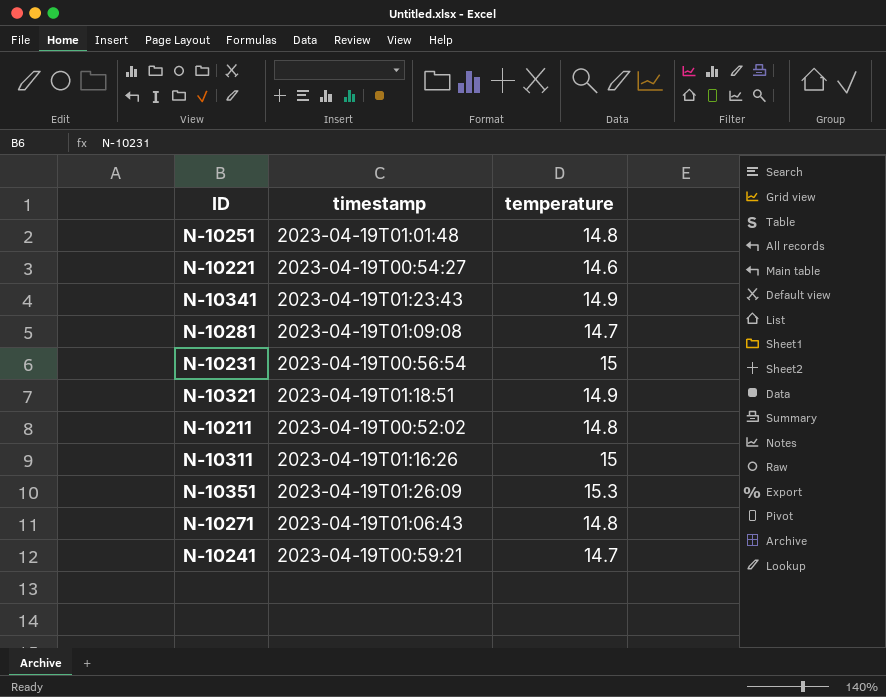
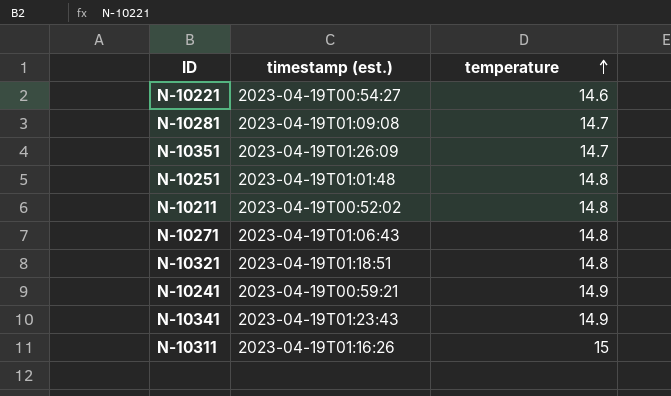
row order: none -> temperature ascending
column name: timestamp -> timestamp (est.)
row N-10231: 2023-04-19T00:56:54 | 15 -> none
N-10351 | temperature: 15.3 -> 14.7
N-10321 | temperature: 14.9 -> 14.8
N-10241 | temperature: 14.7 -> 14.9

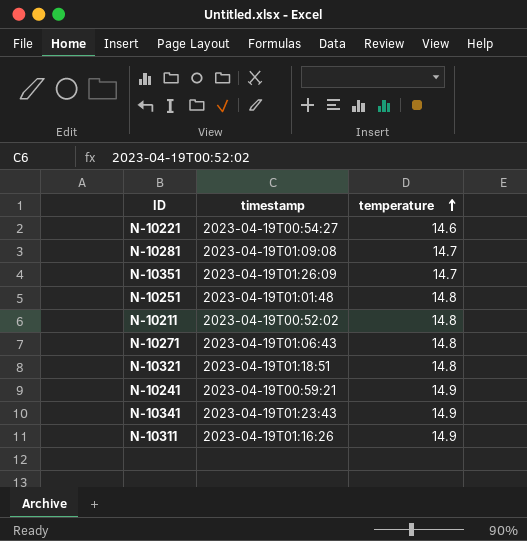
column name: timestamp (est.) -> timestamp
N-10311 | temperature: 15 -> 14.9

